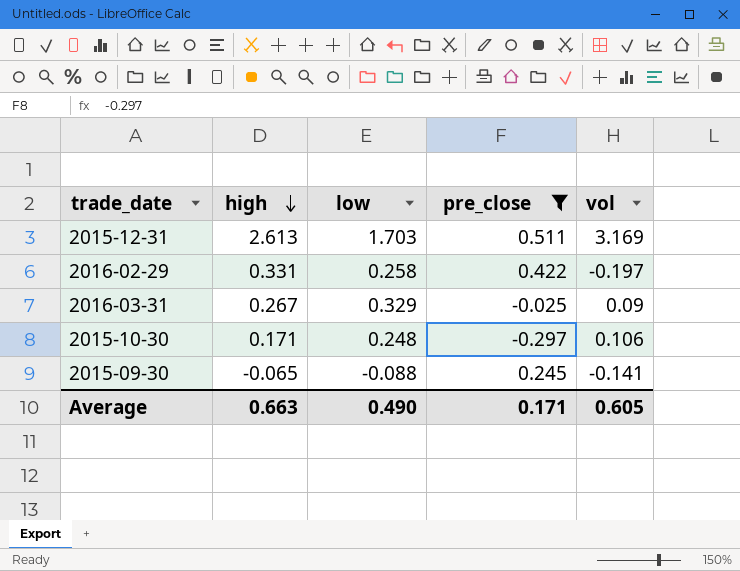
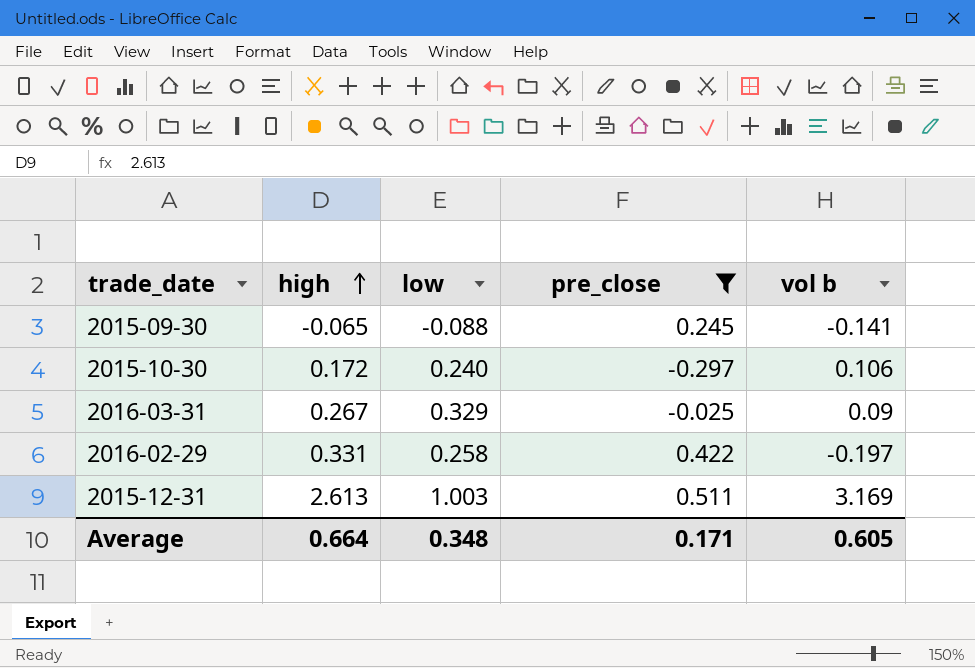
row order: high descending -> high ascending
column name: vol -> vol b
2015-10-30 | high: 0.171 -> 0.172
2015-10-30 | low: 0.248 -> 0.240
2015-12-31 | low: 1.703 -> 1.003
Average | high: 0.663 -> 0.664
Average | low: 0.490 -> 0.348

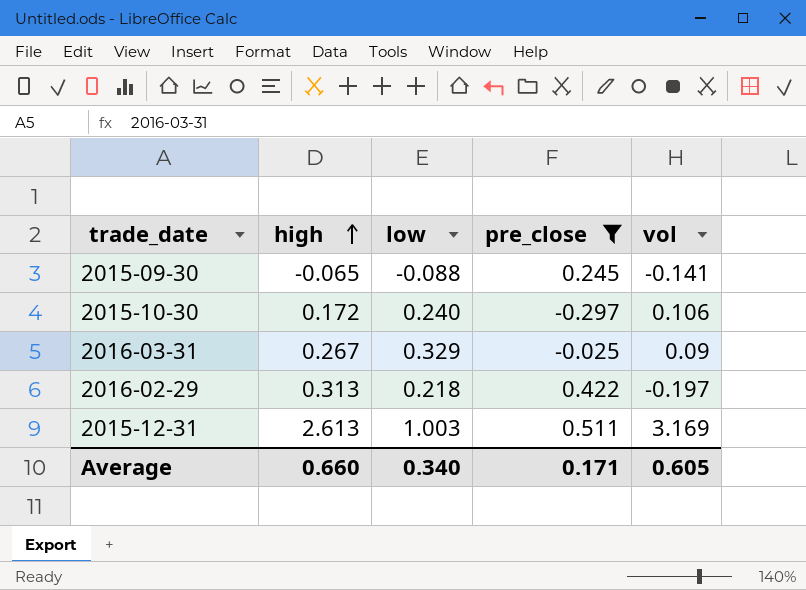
column name: vol b -> vol
2016-02-29 | high: 0.331 -> 0.313
2016-02-29 | low: 0.258 -> 0.218
Average | high: 0.664 -> 0.660
Average | low: 0.348 -> 0.340

